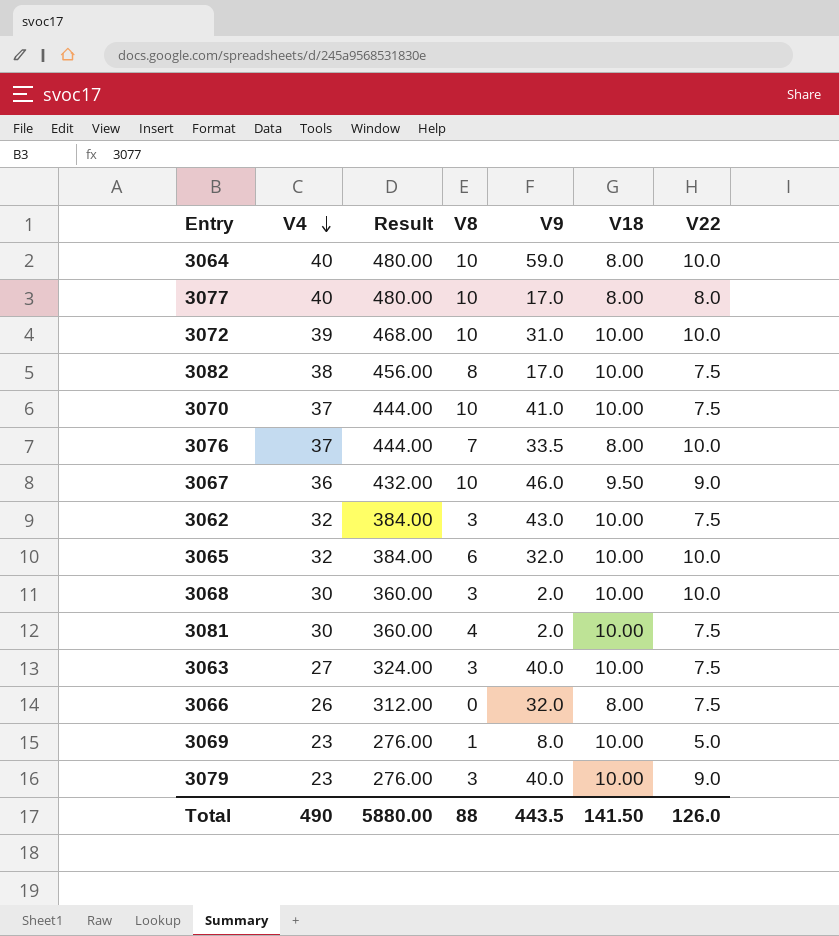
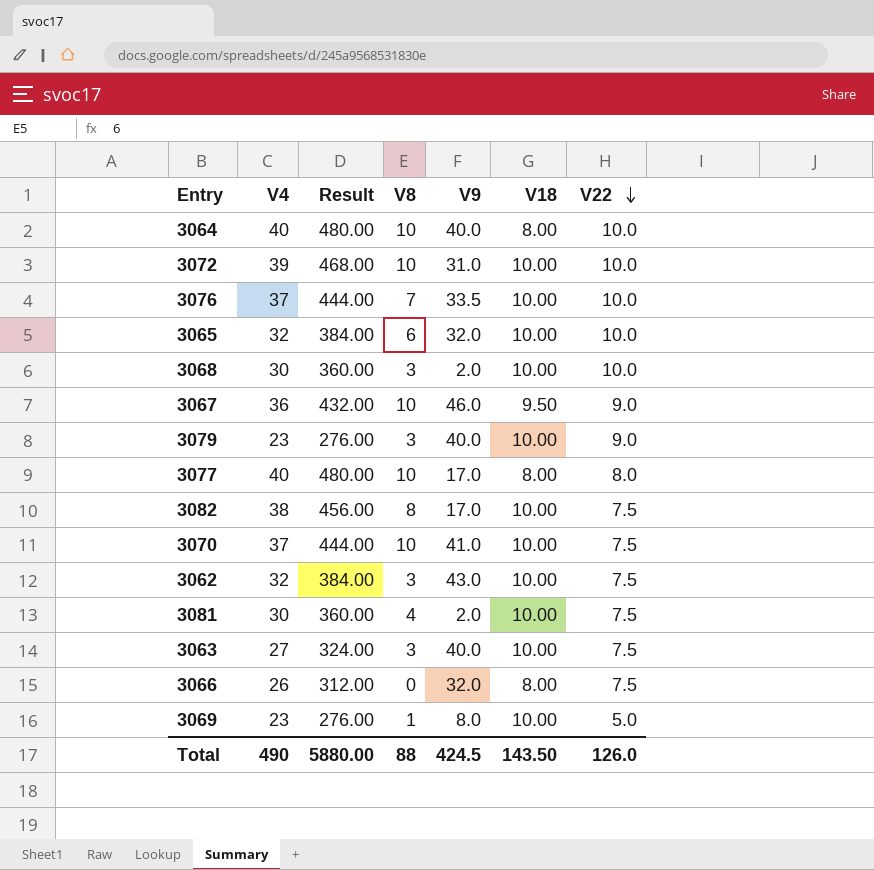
row order: V4 descending -> V22 descending
3064 | V9: 59.0 -> 40.0
3076 | V18: 8.00 -> 10.00
Total | V9: 443.5 -> 424.5
Total | V18: 141.50 -> 143.50

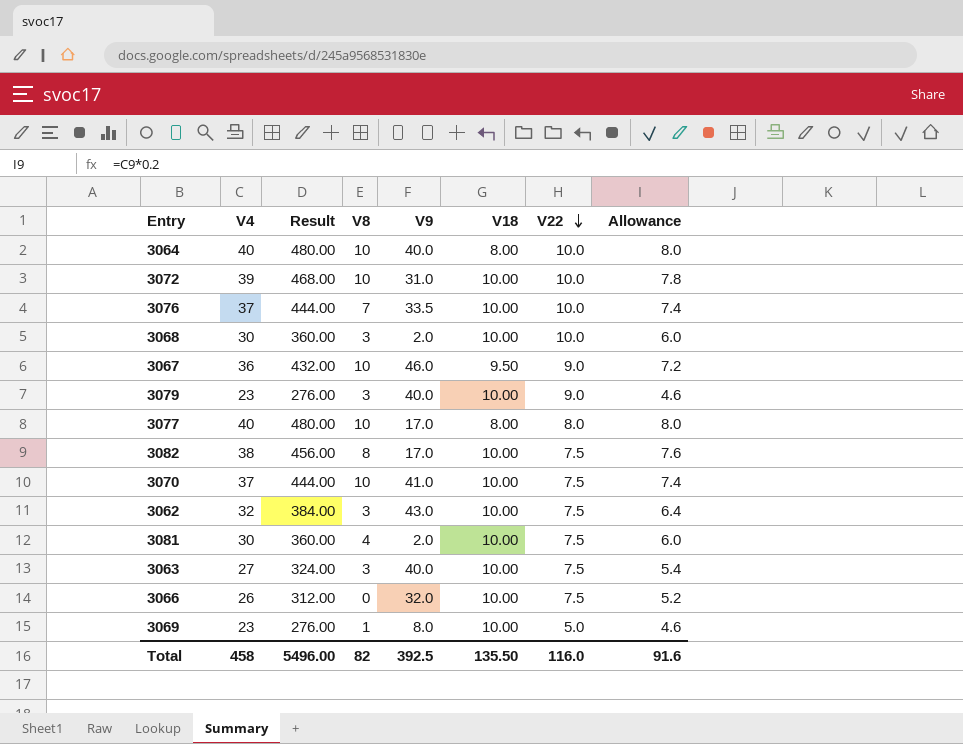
column Allowance | formula: none -> [V4] * 0.2
row 3065: 32 | 384.00 | 6 | 32.0 | 10.00 | 10.0 -> none
3066 | V18: 8.00 -> 10.00
Total | V4: 490 -> 458
Total | Result: 5880.00 -> 5496.00
Total | V8: 88 -> 82
Total | V9: 424.5 -> 392.5
Total | V18: 143.50 -> 135.50
Total | V22: 126.0 -> 116.0

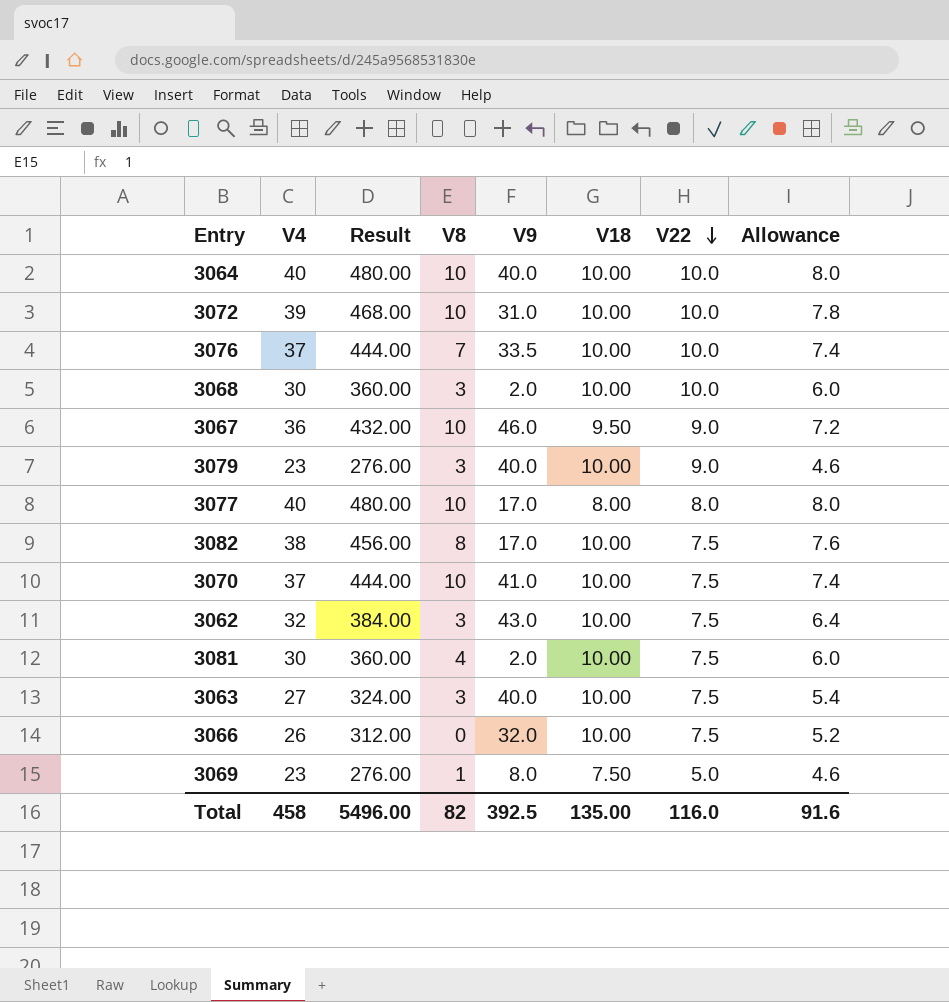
3064 | V18: 8.00 -> 10.00
3069 | V18: 10.00 -> 7.50
Total | V18: 135.50 -> 135.00

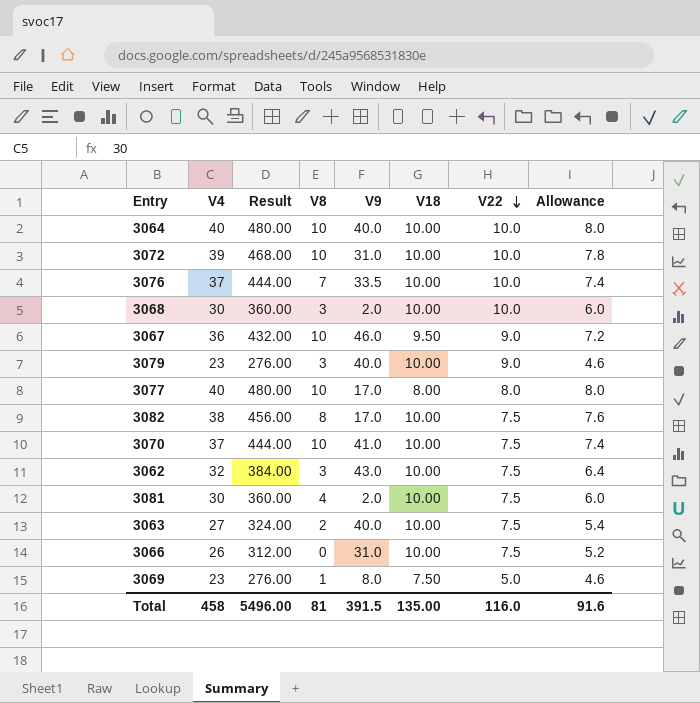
3063 | V8: 3 -> 2
3066 | V9: 32.0 -> 31.0
Total | V8: 82 -> 81
Total | V9: 392.5 -> 391.5

